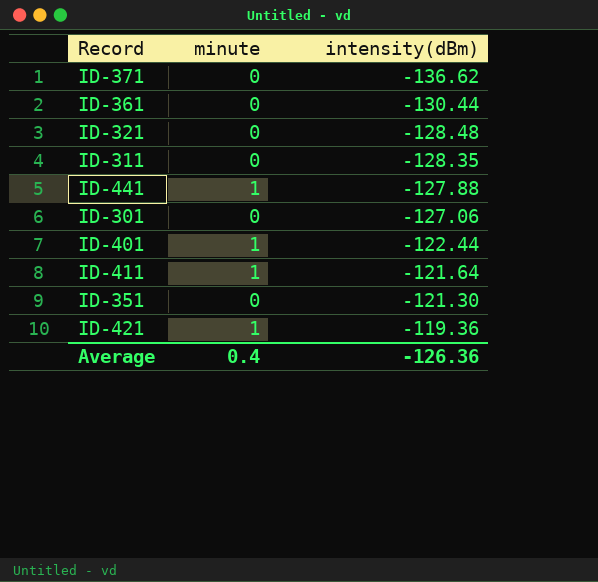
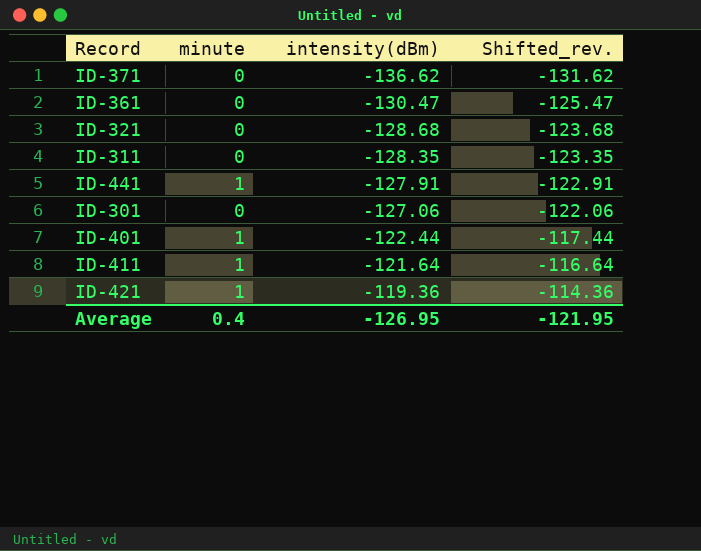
column Shifted_rev. | formula: none -> [intensity(dBm)] + 5
row ID-351: 0 | -121.30 -> none
ID-361 | intensity(dBm): -130.44 -> -130.47
ID-321 | intensity(dBm): -128.48 -> -128.68
ID-441 | intensity(dBm): -127.88 -> -127.91
Average | intensity(dBm): -126.36 -> -126.95

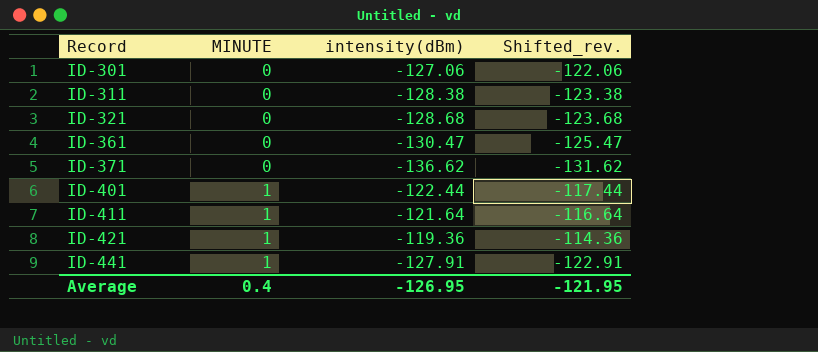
row order: intensity(dBm) ascending -> Record ascending
column name: minute -> MINUTE
ID-311 | intensity(dBm): -128.35 -> -128.38
ID-311 | Shifted_rev.: -123.35 -> -123.38

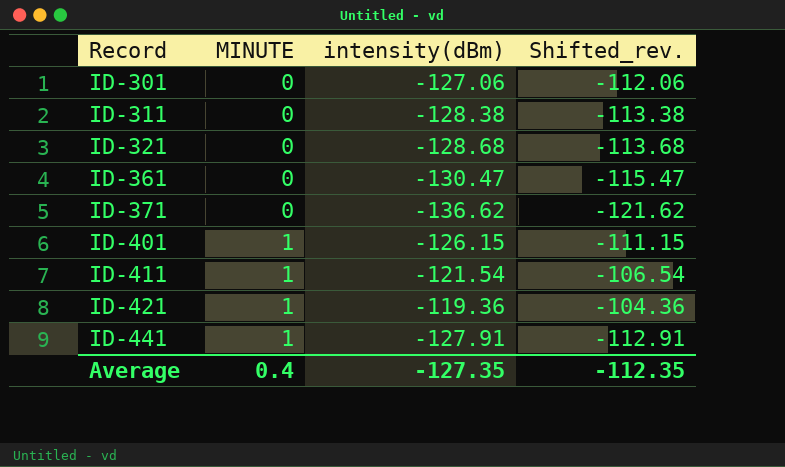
column Shifted_rev. | formula: [intensity(dBm)] + 5 -> [intensity(dBm)] + 15
ID-401 | intensity(dBm): -122.44 -> -126.15
ID-411 | intensity(dBm): -121.64 -> -121.54
Average | intensity(dBm): -126.95 -> -127.35
Average | Shifted_rev.: -121.95 -> -112.35

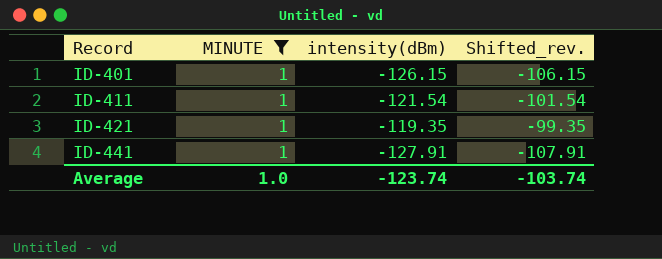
filter: none -> MINUTE = 1
column Shifted_rev. | formula: [intensity(dBm)] + 15 -> [intensity(dBm)] + 20
ID-421 | intensity(dBm): -119.36 -> -119.35
Average | MINUTE: 0.4 -> 1.0
Average | intensity(dBm): -127.35 -> -123.74
Average | Shifted_rev.: -112.35 -> -103.74

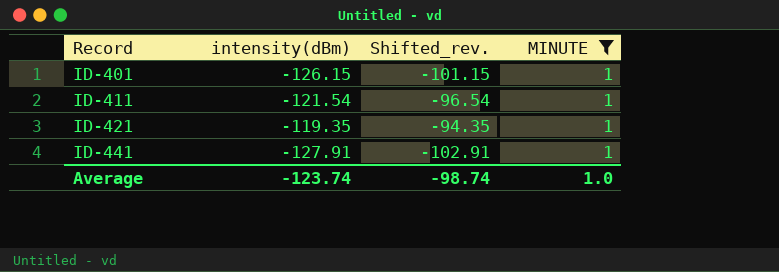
column Shifted_rev. | formula: [intensity(dBm)] + 20 -> [intensity(dBm)] + 25
column MINUTE | position: 2 -> 4
Average | Shifted_rev.: -103.74 -> -98.74

